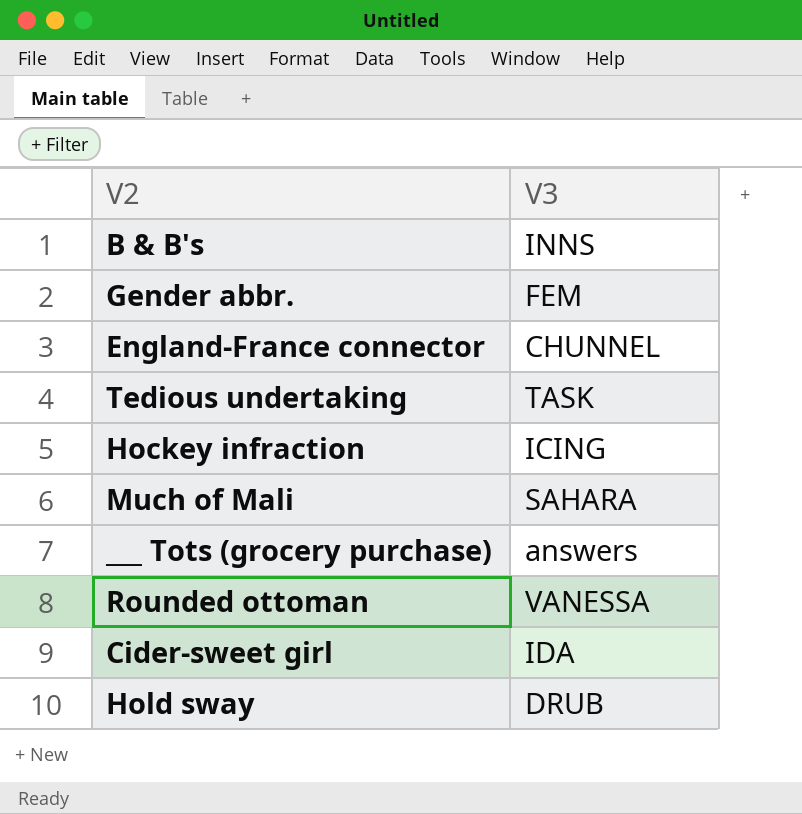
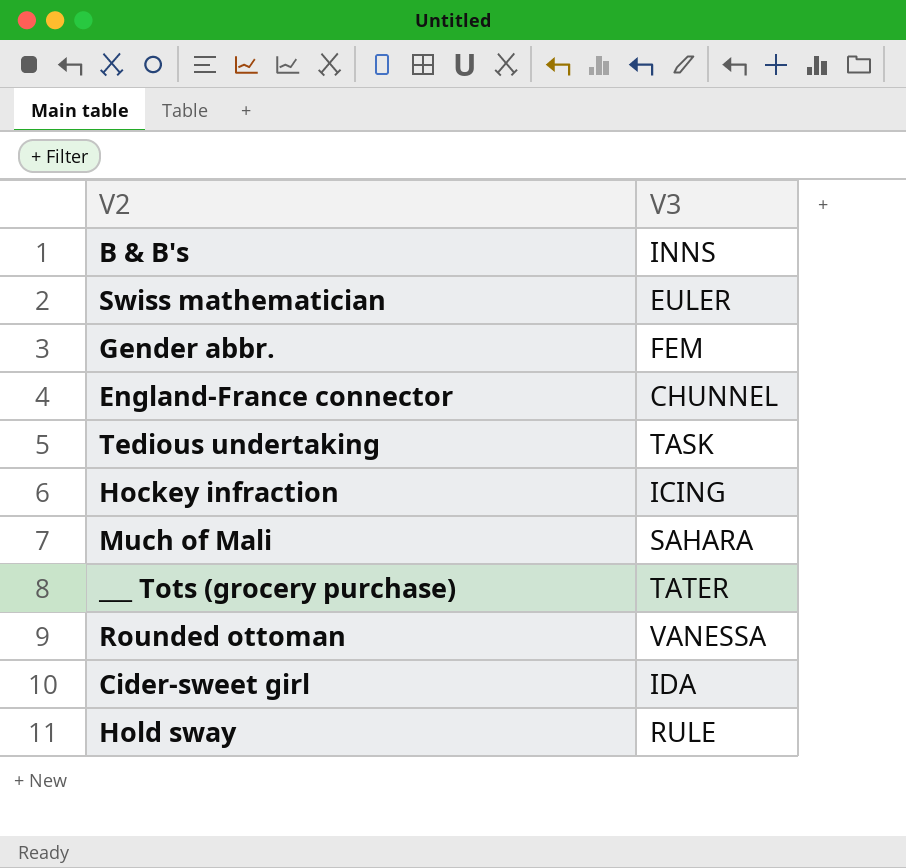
row Swiss mathematician: none -> EULER
___ Tots (grocery purchase) | V3: answers -> TATER
Hold sway | V3: DRUB -> RULE

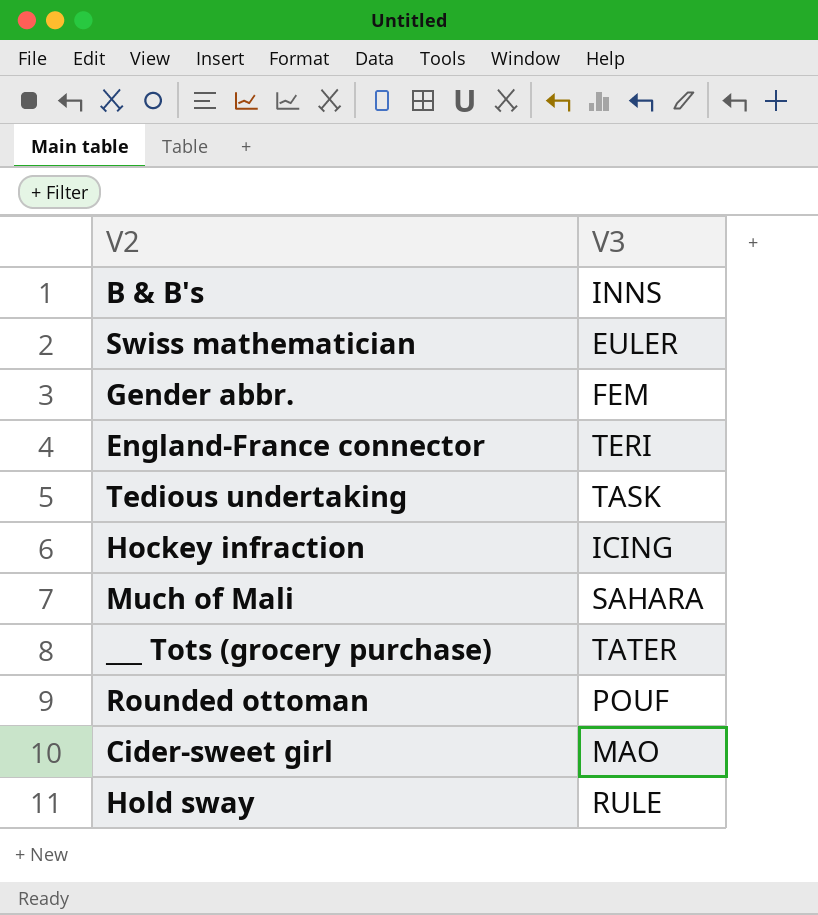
England-France connector | V3: CHUNNEL -> TERI
Rounded ottoman | V3: VANESSA -> POUF
Cider-sweet girl | V3: IDA -> MAO

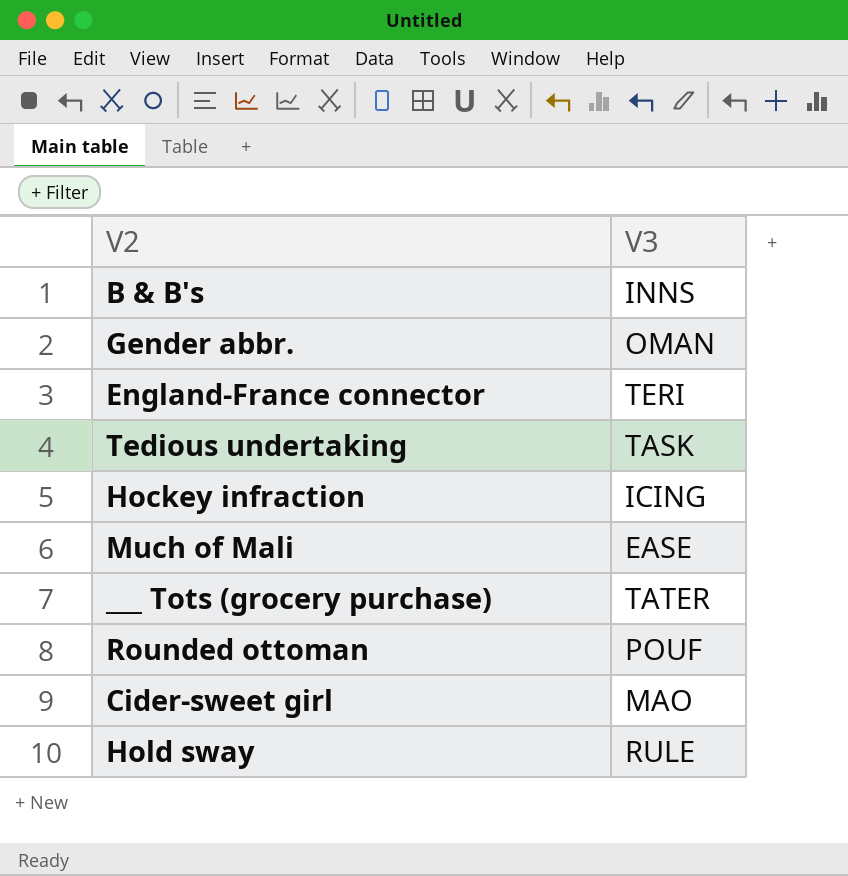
row Swiss mathematician: EULER -> none
Gender abbr. | V3: FEM -> OMAN
Much of Mali | V3: SAHARA -> EASE

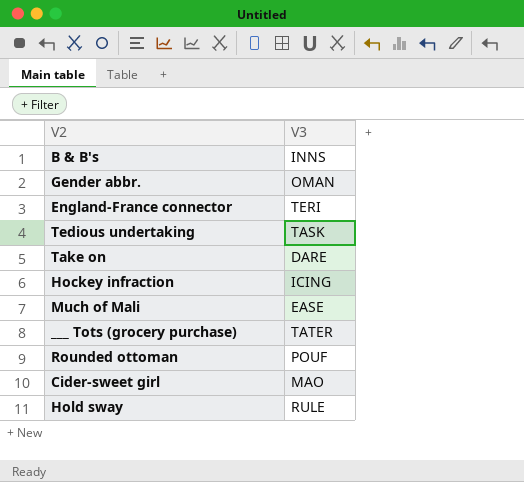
row Take on: none -> DARE

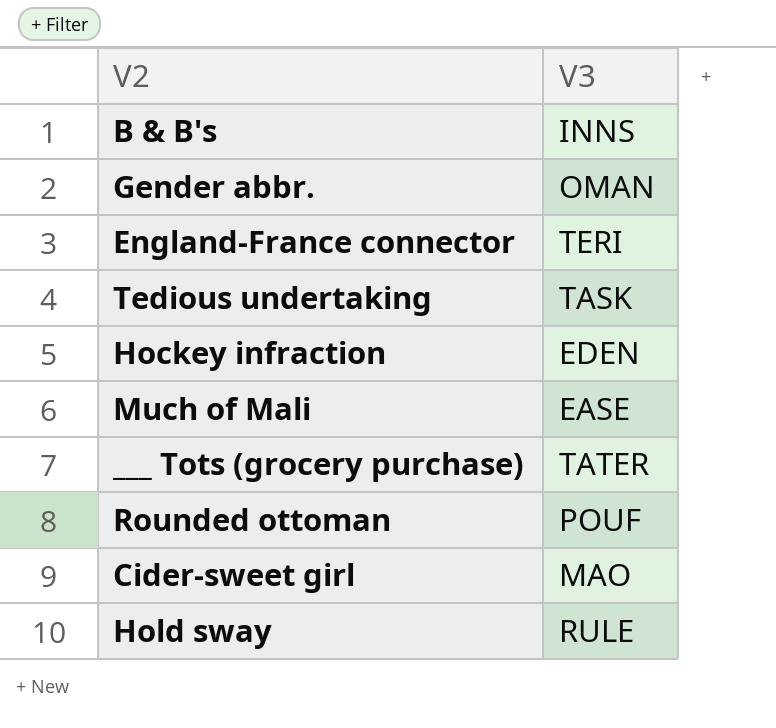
row Take on: DARE -> none
Hockey infraction | V3: ICING -> EDEN

